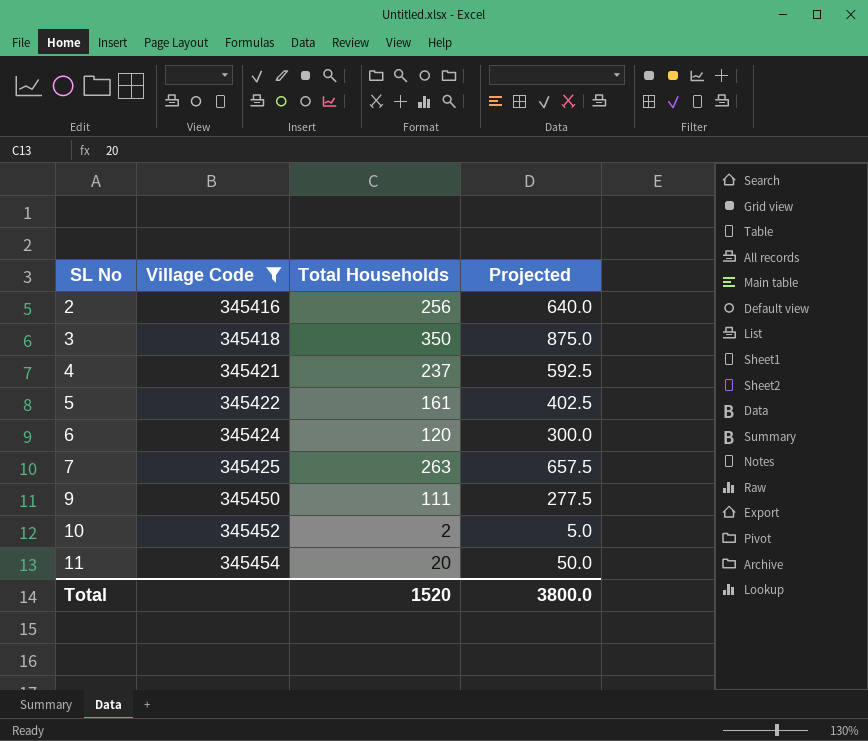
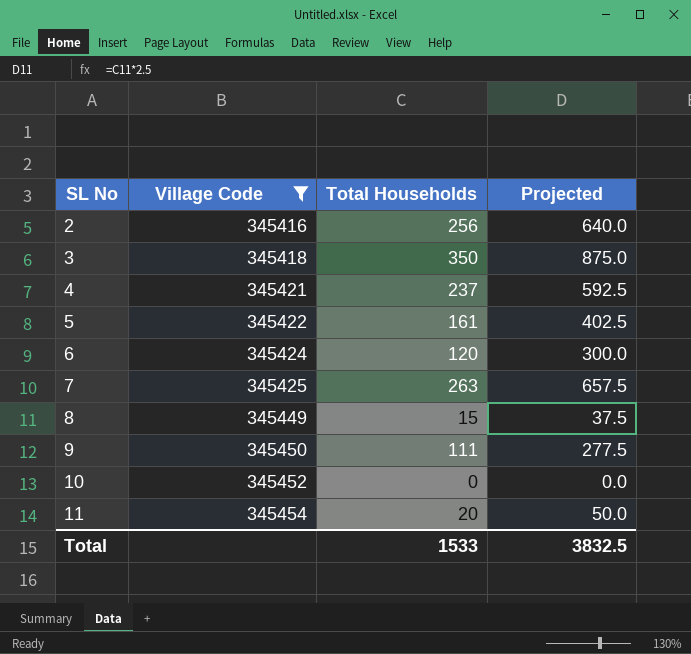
row 8: none -> 345449 | 15 | 37.5
10 | Total Households: 2 -> 0
10 | Projected: 5.0 -> 0.0
Total | Total Households: 1520 -> 1533
Total | Projected: 3800.0 -> 3832.5

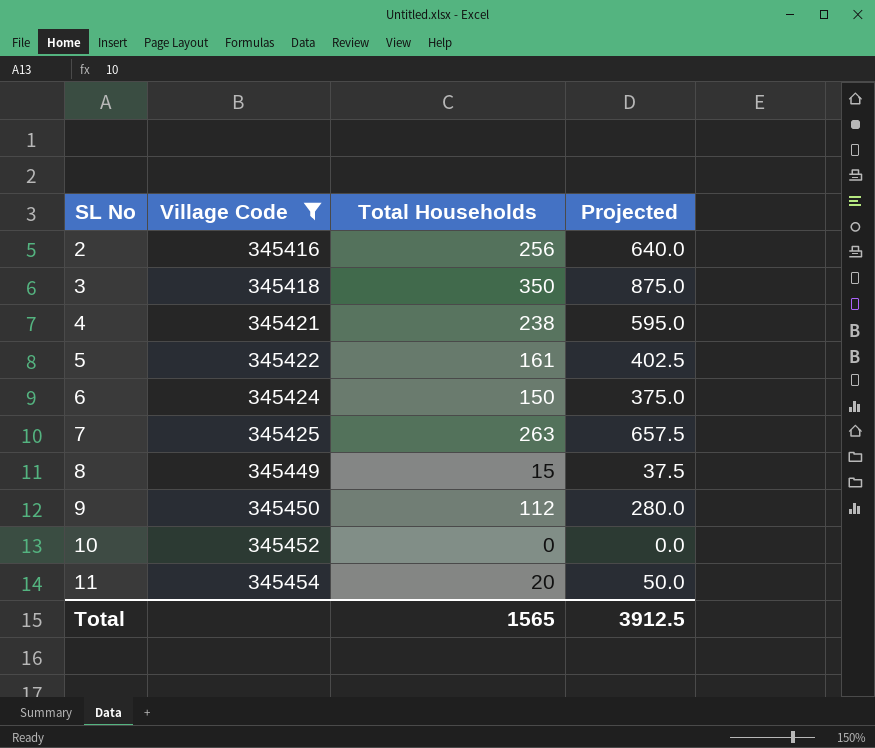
4 | Total Households: 237 -> 238
4 | Projected: 592.5 -> 595.0
6 | Total Households: 120 -> 150
6 | Projected: 300.0 -> 375.0
9 | Total Households: 111 -> 112
9 | Projected: 277.5 -> 280.0
Total | Total Households: 1533 -> 1565
Total | Projected: 3832.5 -> 3912.5

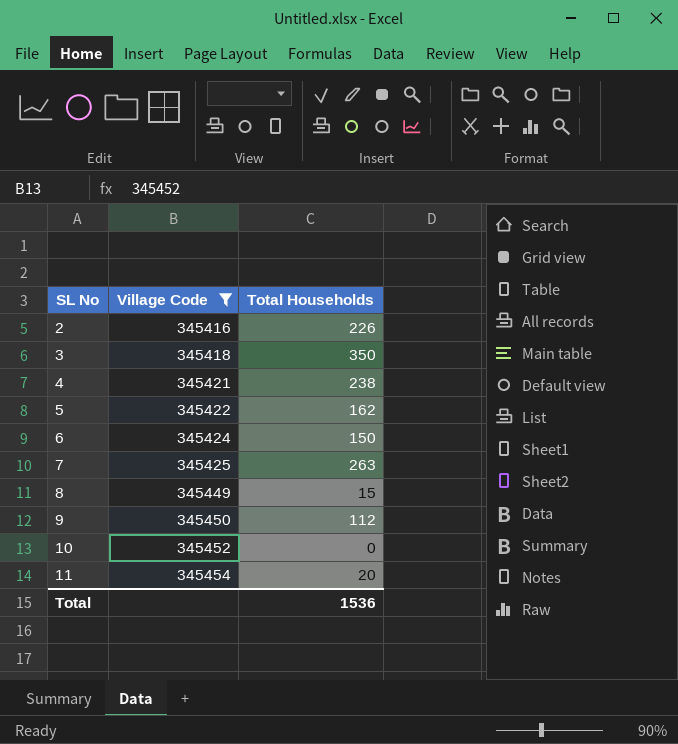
column Projected | formula: [Total Households] * 2.5 -> none
2 | Total Households: 256 -> 226
5 | Total Households: 161 -> 162
Total | Total Households: 1565 -> 1536

